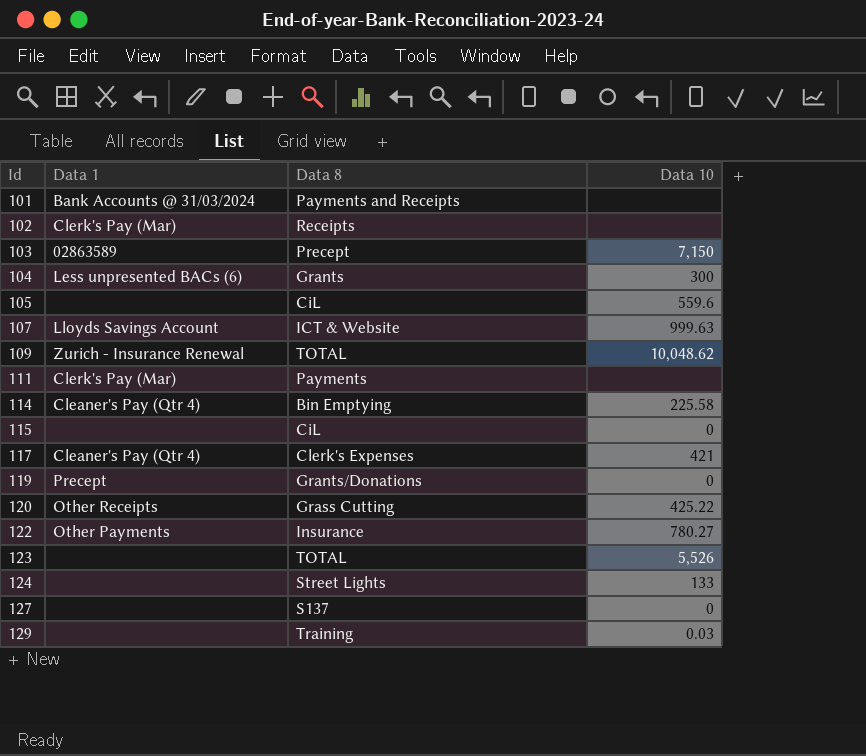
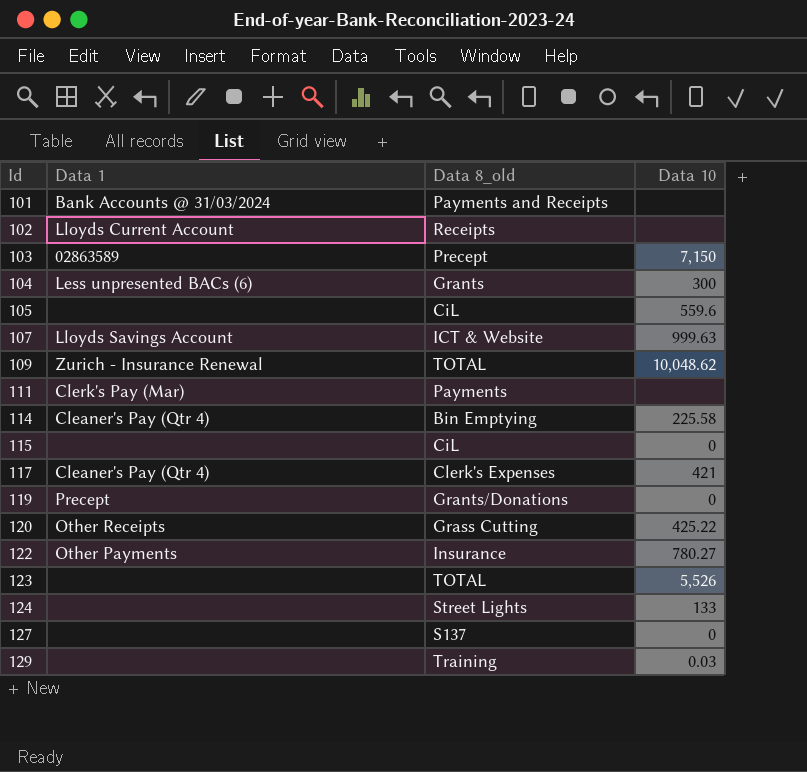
column name: Data 8 -> Data 8_old
102 | Data 1: Clerk's Pay (Mar) -> Lloyds Current Account

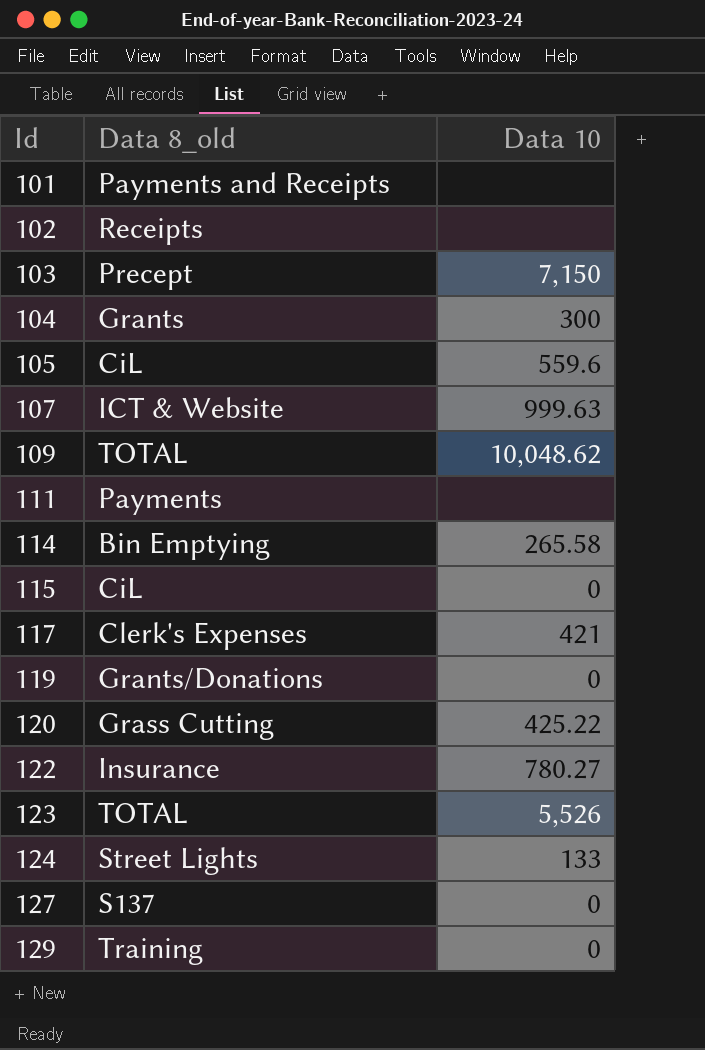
column Data 1 | position: 2 -> none
114 | Data 10: 225.58 -> 265.58
129 | Data 10: 0.03 -> 0

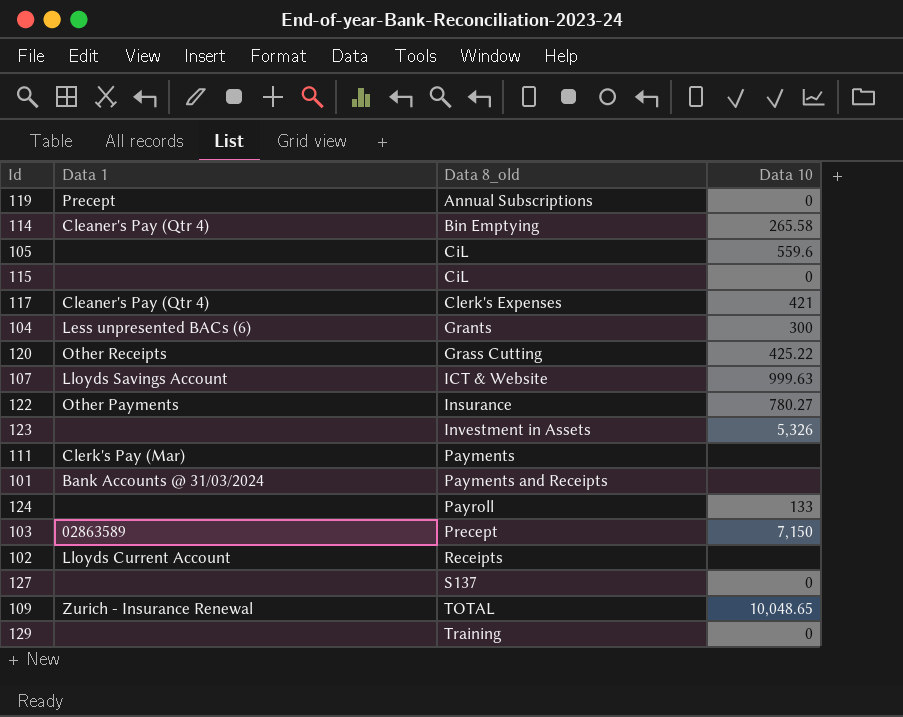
row order: Id ascending -> Data 8_old ascending
column Data 1 | position: none -> 2
119 | Data 8_old: Grants/Donations -> Annual Subscriptions
123 | Data 8_old: TOTAL -> Investment in Assets
123 | Data 10: 5,526 -> 5,326
124 | Data 8_old: Street Lights -> Payroll
109 | Data 10: 10,048.62 -> 10,048.65

